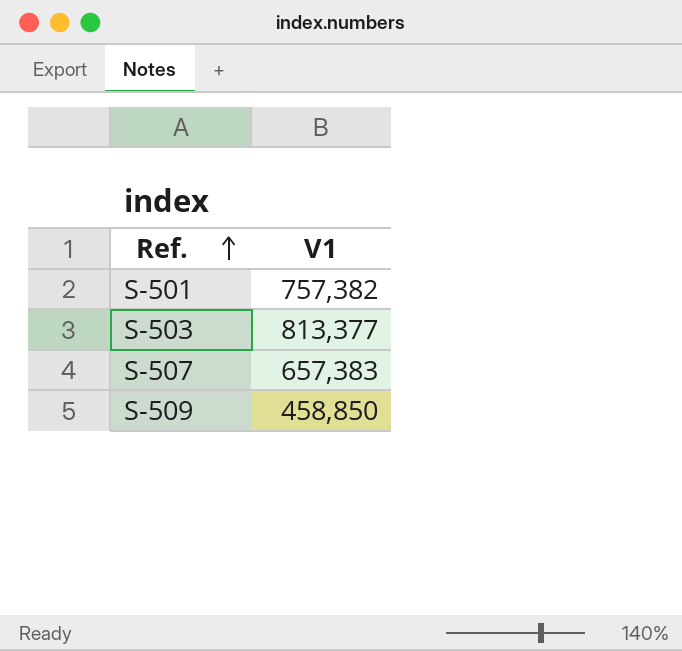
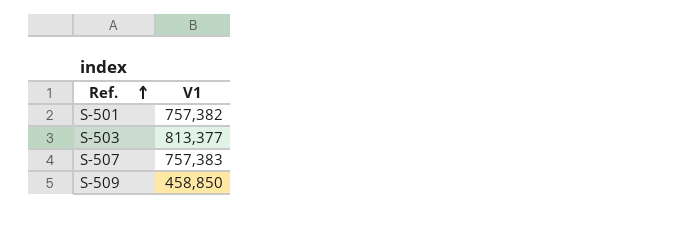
S-507 | V1: 657,383 -> 757,383

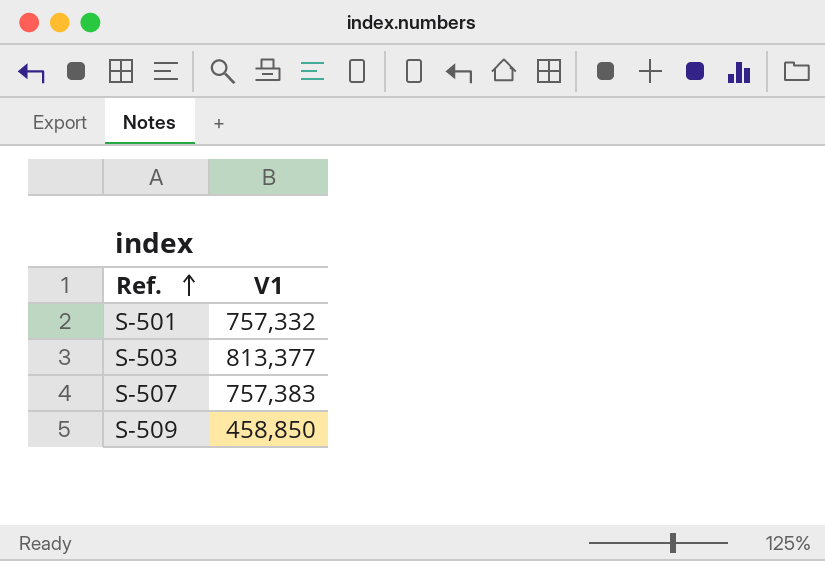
S-501 | V1: 757,382 -> 757,332

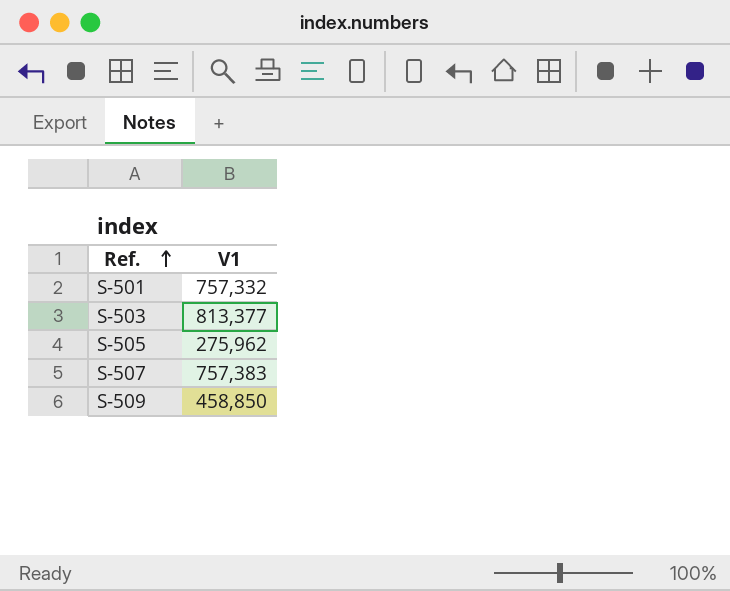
row S-505: none -> 275,962

